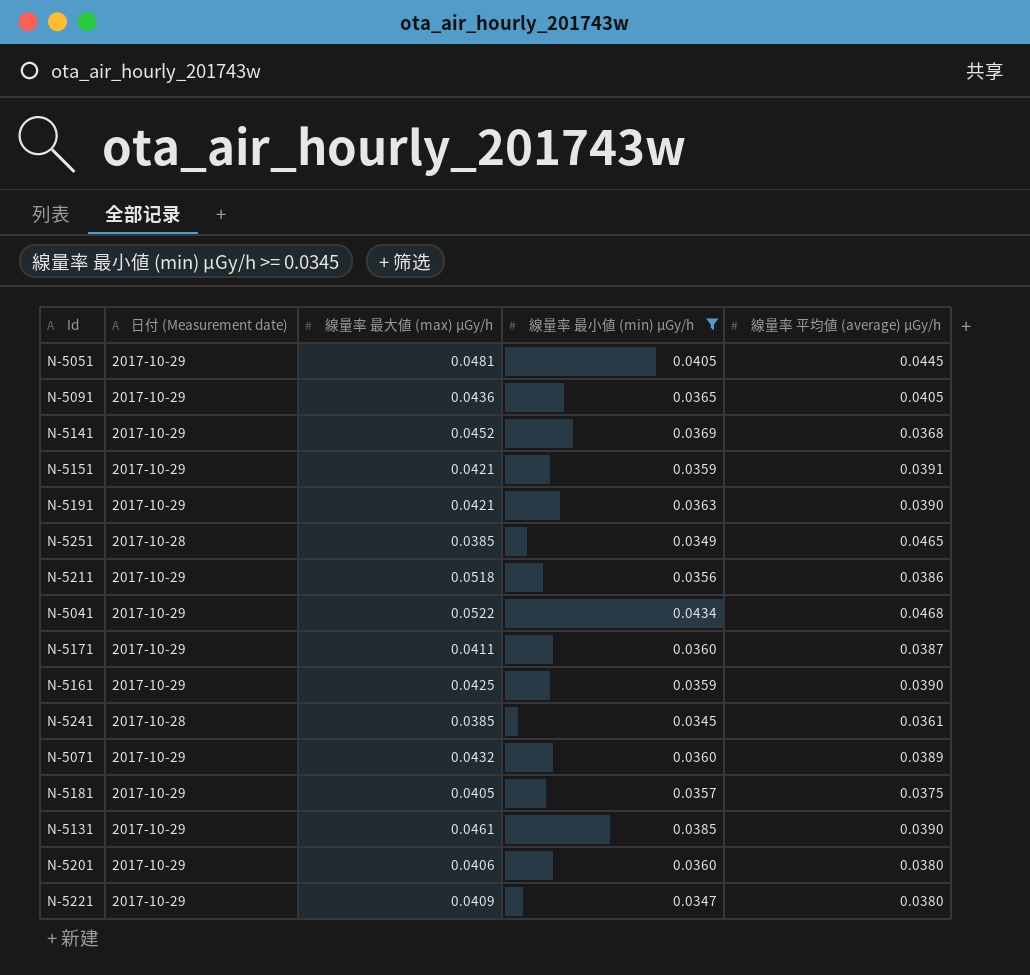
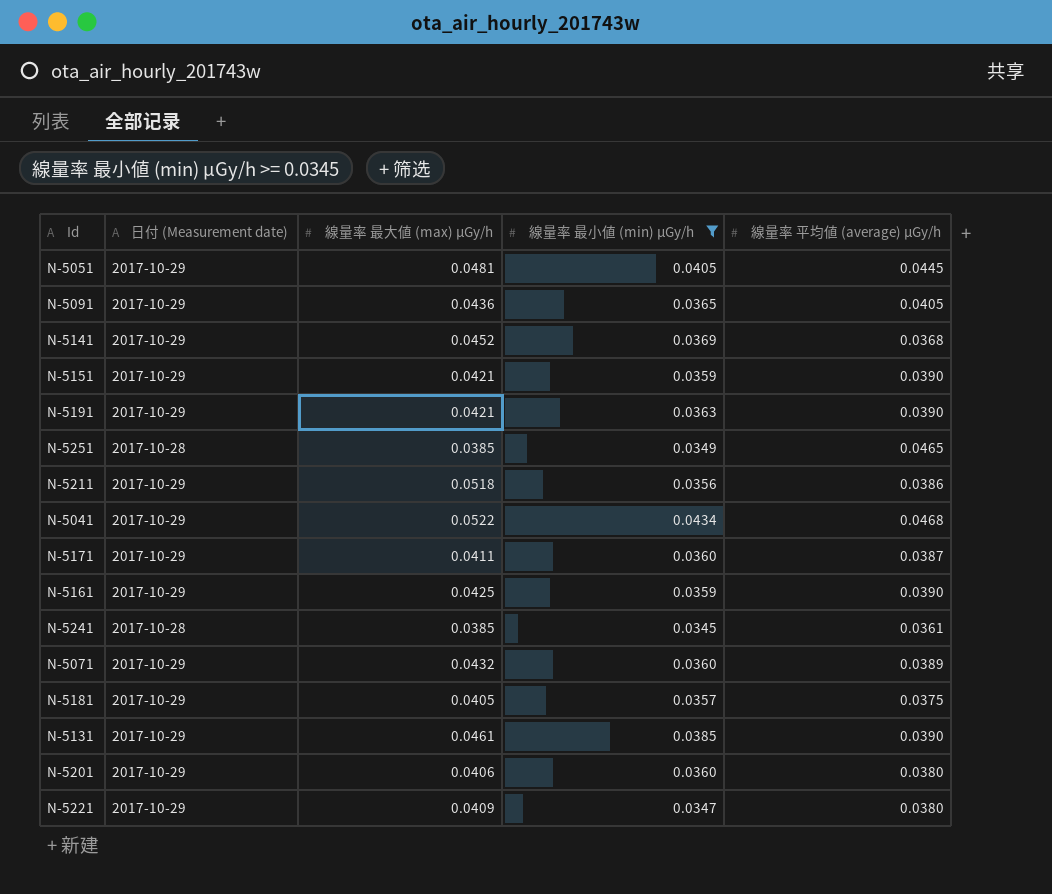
N-5151 | 線量率 平均値 (average) μGy/h: 0.0391 -> 0.0390

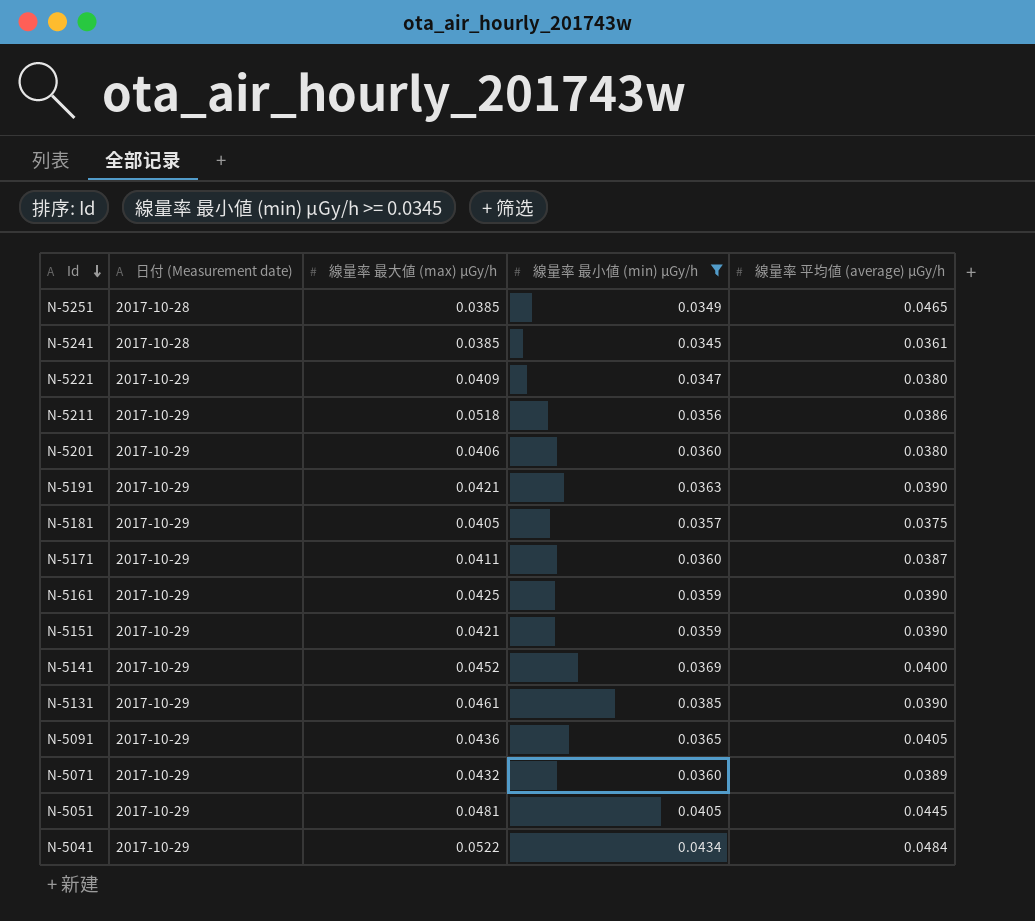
row order: none -> Id descending
N-5141 | 線量率 平均値 (average) μGy/h: 0.0368 -> 0.0400
N-5041 | 線量率 平均値 (average) μGy/h: 0.0468 -> 0.0484

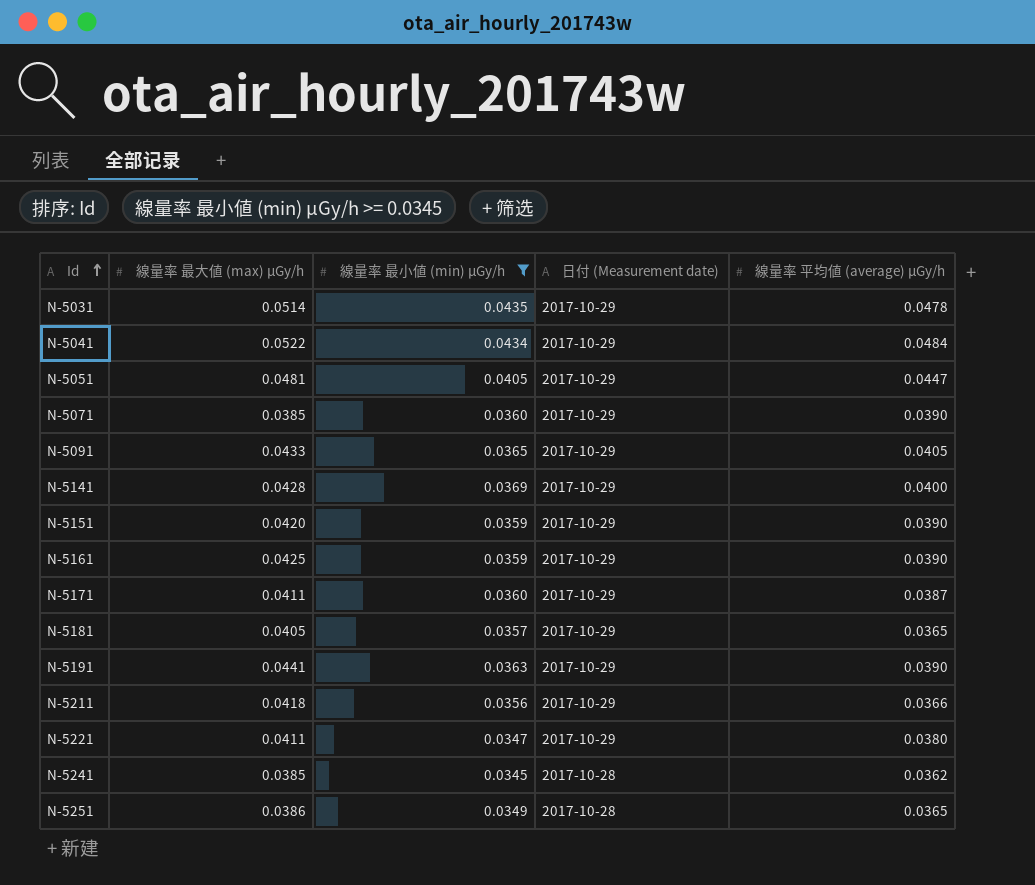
row order: Id descending -> Id ascending
column 日付 (Measurement date) | position: 2 -> 4
row N-5201: 2017-10-29 | 0.0406 | 0.0360 | 0.0380 -> none
row N-5131: 2017-10-29 | 0.0461 | 0.0385 | 0.0390 -> none
row N-5031: none -> 0.0514 | 0.0435 | 2017-10-29 | 0.0478
N-5051 | 線量率 平均値 (average) μGy/h: 0.0445 -> 0.0447
N-5071 | 線量率 最大値 (max) μGy/h: 0.0432 -> 0.0385
N-5071 | 線量率 平均値 (average) μGy/h: 0.0389 -> 0.0390
N-5091 | 線量率 最大値 (max) μGy/h: 0.0436 -> 0.0433
N-5141 | 線量率 最大値 (max) μGy/h: 0.0452 -> 0.0428
N-5151 | 線量率 最大値 (max) μGy/h: 0.0421 -> 0.0420
N-5181 | 線量率 平均値 (average) μGy/h: 0.0375 -> 0.0365
N-5191 | 線量率 最大値 (max) μGy/h: 0.0421 -> 0.0441
N-5211 | 線量率 最大値 (max) μGy/h: 0.0518 -> 0.0418
N-5211 | 線量率 平均値 (average) μGy/h: 0.0386 -> 0.0366
N-5221 | 線量率 最大値 (max) μGy/h: 0.0409 -> 0.0411
N-5241 | 線量率 平均値 (average) μGy/h: 0.0361 -> 0.0362
N-5251 | 線量率 最大値 (max) μGy/h: 0.0385 -> 0.0386
N-5251 | 線量率 平均値 (average) μGy/h: 0.0465 -> 0.0365

